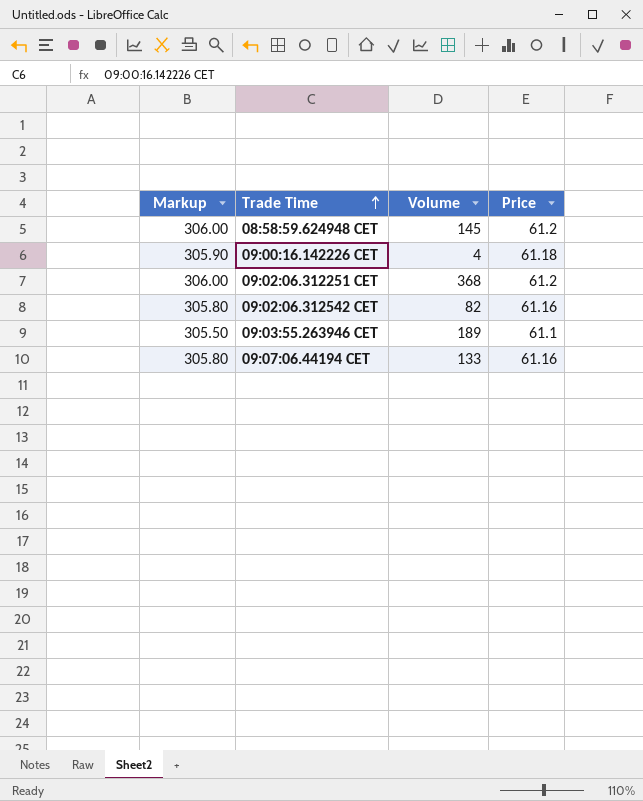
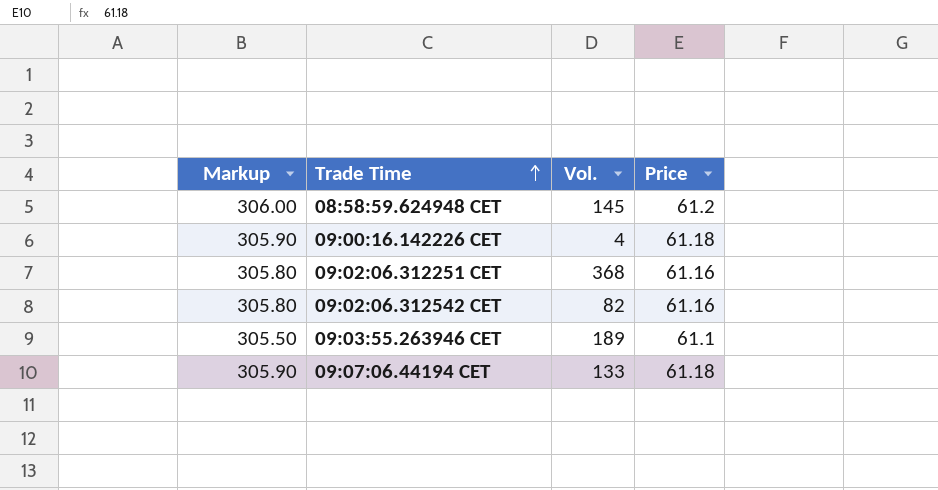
column name: Volume -> Vol.
09:02:06.312251 CET | Markup: 306.00 -> 305.80
09:02:06.312251 CET | Price: 61.2 -> 61.16
09:07:06.44194 CET | Markup: 305.80 -> 305.90
09:07:06.44194 CET | Price: 61.16 -> 61.18

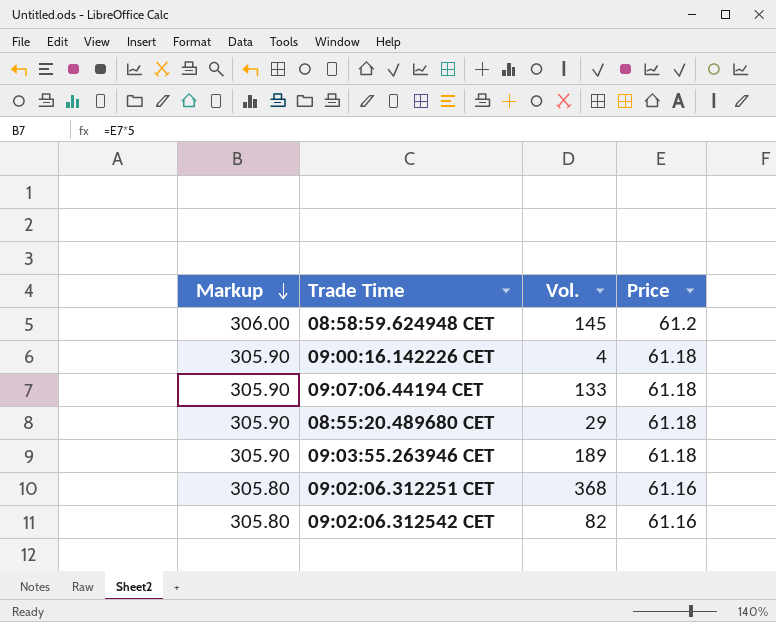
row order: Trade Time ascending -> Markup descending
row 08:55:20.489680 CET: none -> 305.90 | 29 | 61.18
09:03:55.263946 CET | Markup: 305.50 -> 305.90
09:03:55.263946 CET | Price: 61.1 -> 61.18

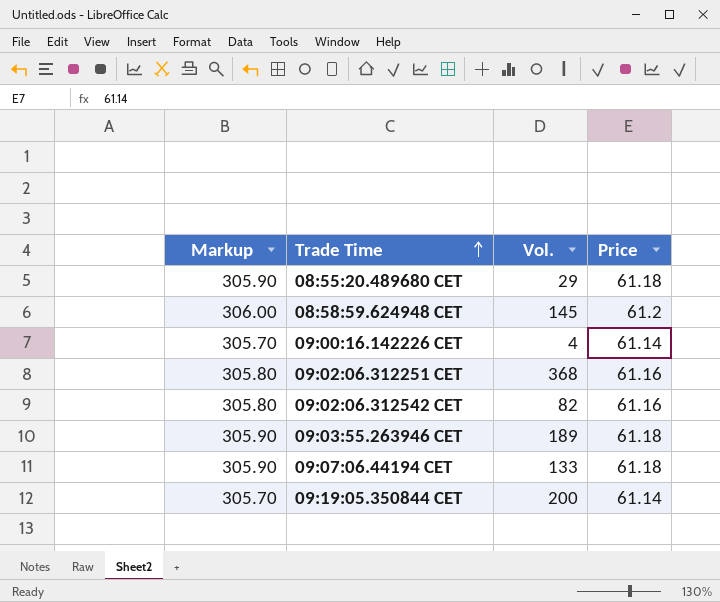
row order: Markup descending -> Trade Time ascending
09:00:16.142226 CET | Markup: 305.90 -> 305.70
09:00:16.142226 CET | Price: 61.18 -> 61.14
row 09:19:05.350844 CET: none -> 305.70 | 200 | 61.14

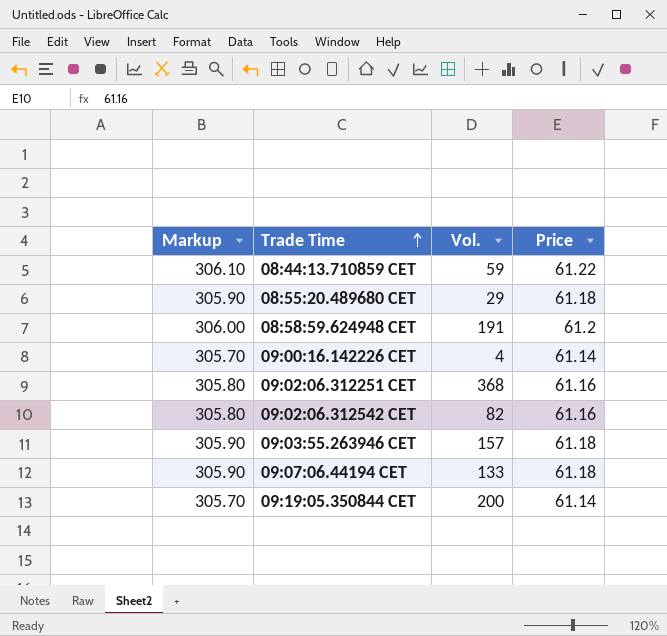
row 08:44:13.710859 CET: none -> 306.10 | 59 | 61.22
08:58:59.624948 CET | Vol.: 145 -> 191
09:03:55.263946 CET | Vol.: 189 -> 157

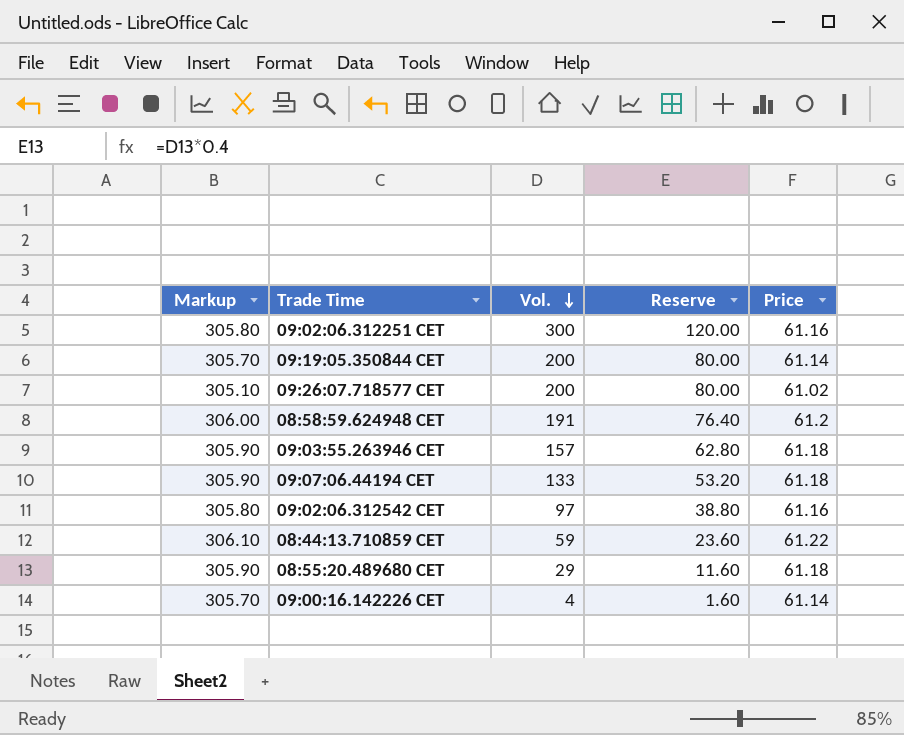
row order: Trade Time ascending -> Vol. descending
column Reserve | formula: none -> [Vol.] * 0.4
09:02:06.312251 CET | Vol.: 368 -> 300
row 09:26:07.718577 CET: none -> 305.10 | 200 | 80.00 | 61.02
09:02:06.312542 CET | Vol.: 82 -> 97

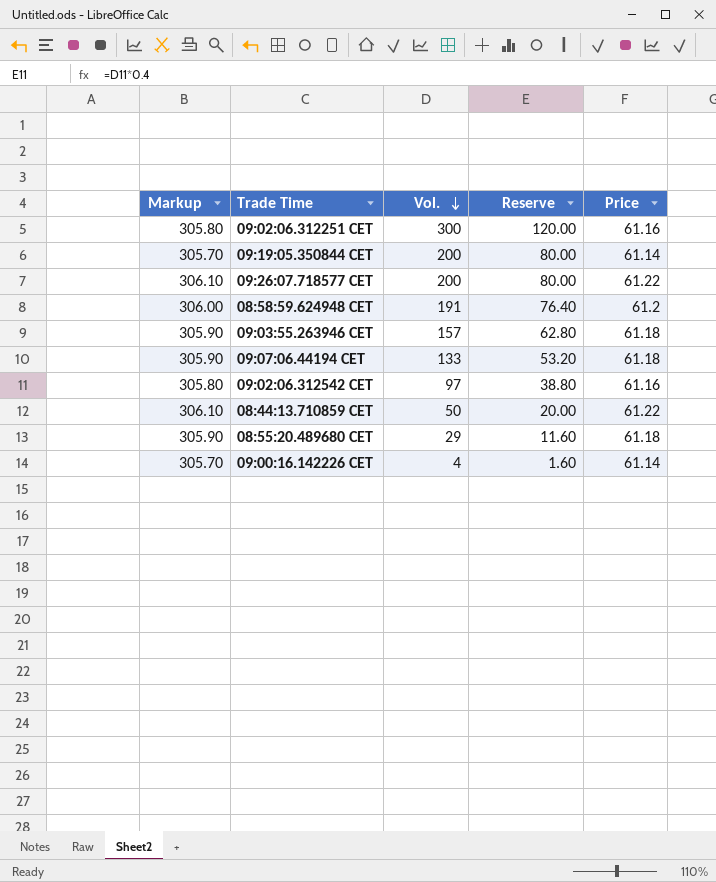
09:26:07.718577 CET | Markup: 305.10 -> 306.10
09:26:07.718577 CET | Price: 61.02 -> 61.22
08:44:13.710859 CET | Vol.: 59 -> 50
08:44:13.710859 CET | Reserve: 23.60 -> 20.00

